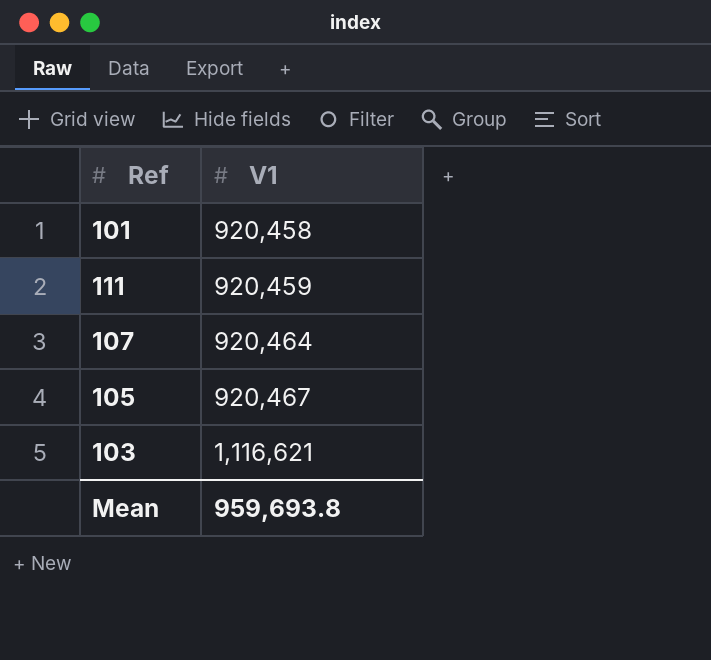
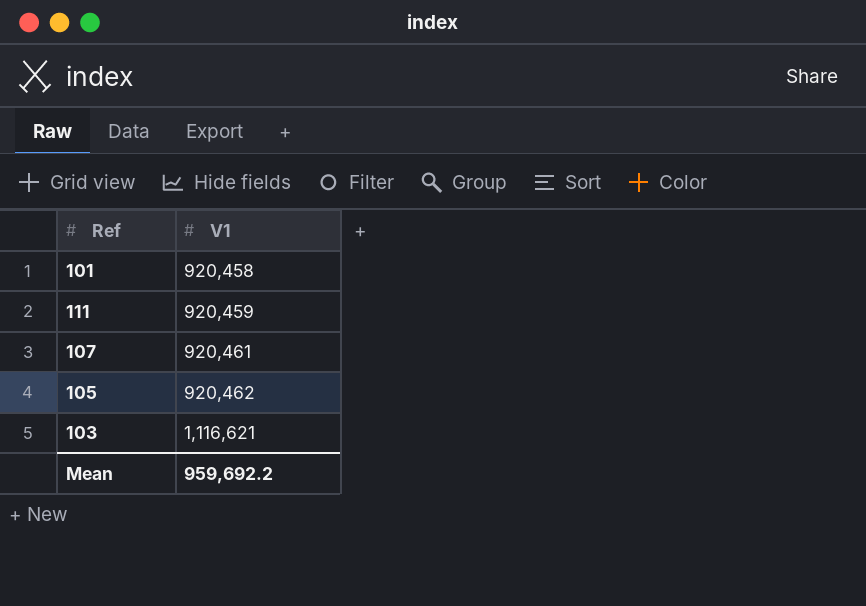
107 | V1: 920,464 -> 920,461
105 | V1: 920,467 -> 920,462
Mean | V1: 959,693.8 -> 959,692.2

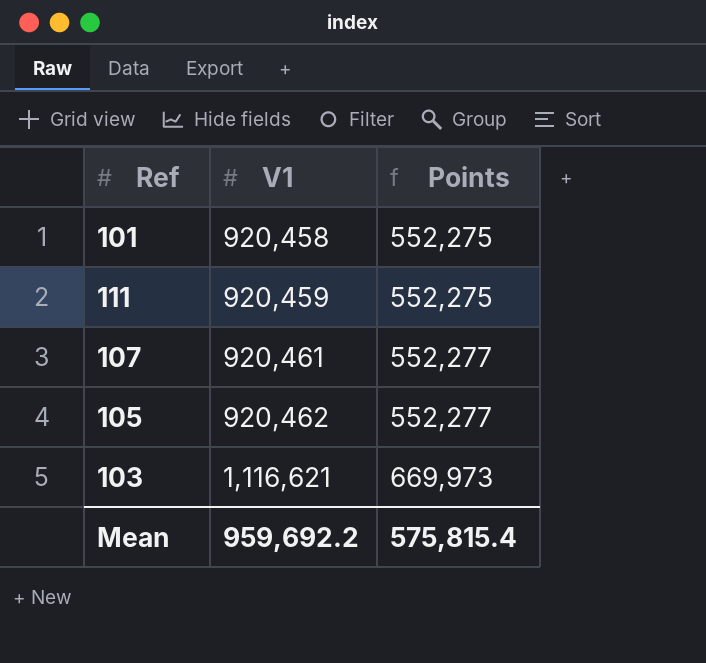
column Points | formula: none -> [V1] * 0.6

